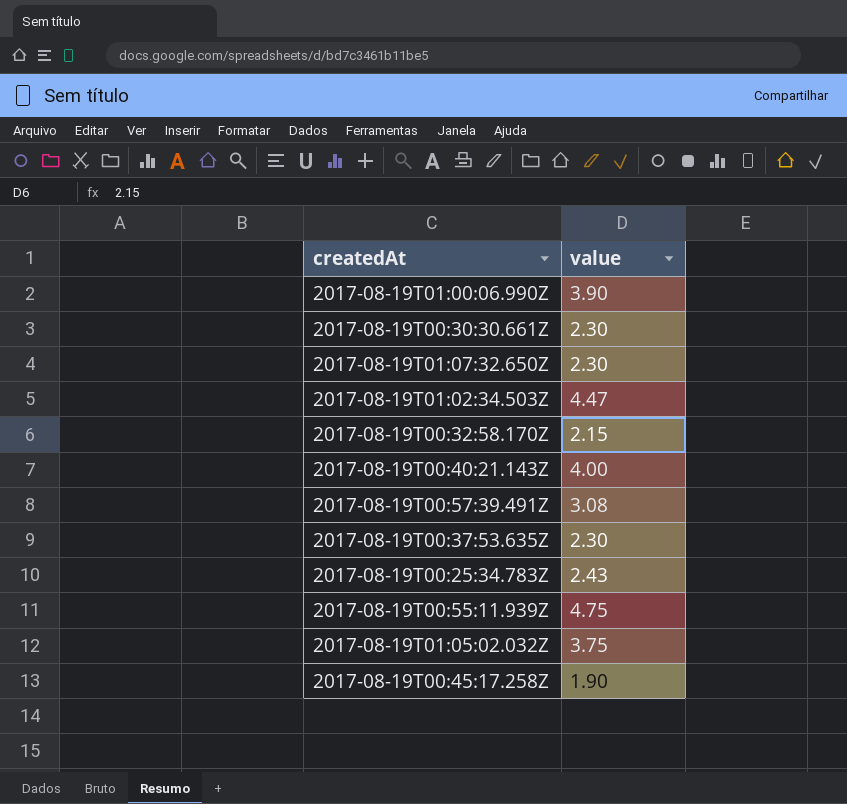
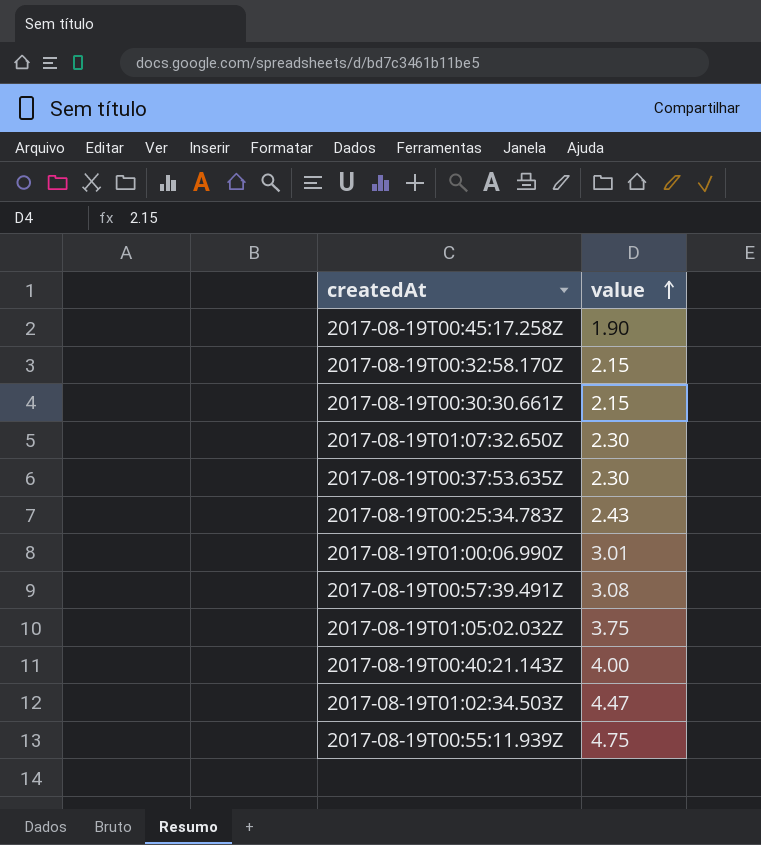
row order: none -> value ascending
2017-08-19T00:30:30.661Z | value: 2.30 -> 2.15
2017-08-19T01:00:06.990Z | value: 3.90 -> 3.01

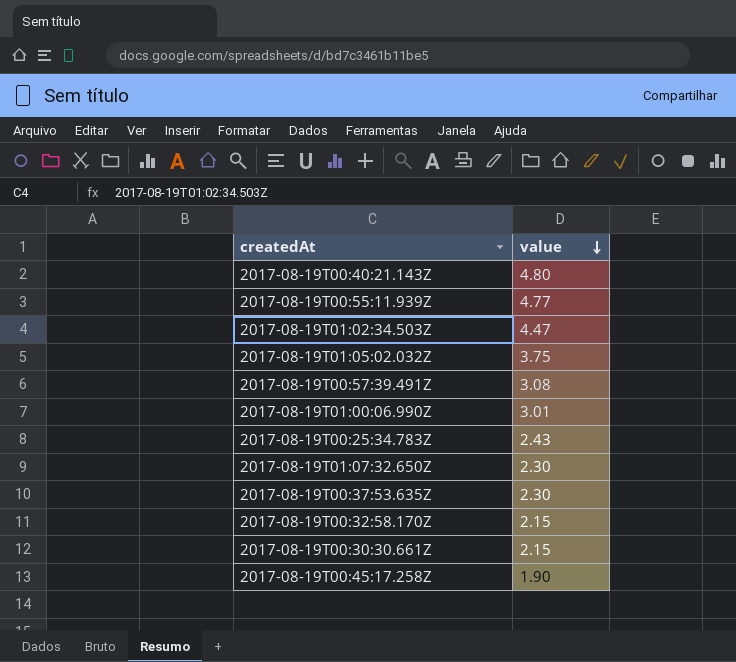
row order: value ascending -> value descending
2017-08-19T00:40:21.143Z | value: 4.00 -> 4.80
2017-08-19T00:55:11.939Z | value: 4.75 -> 4.77

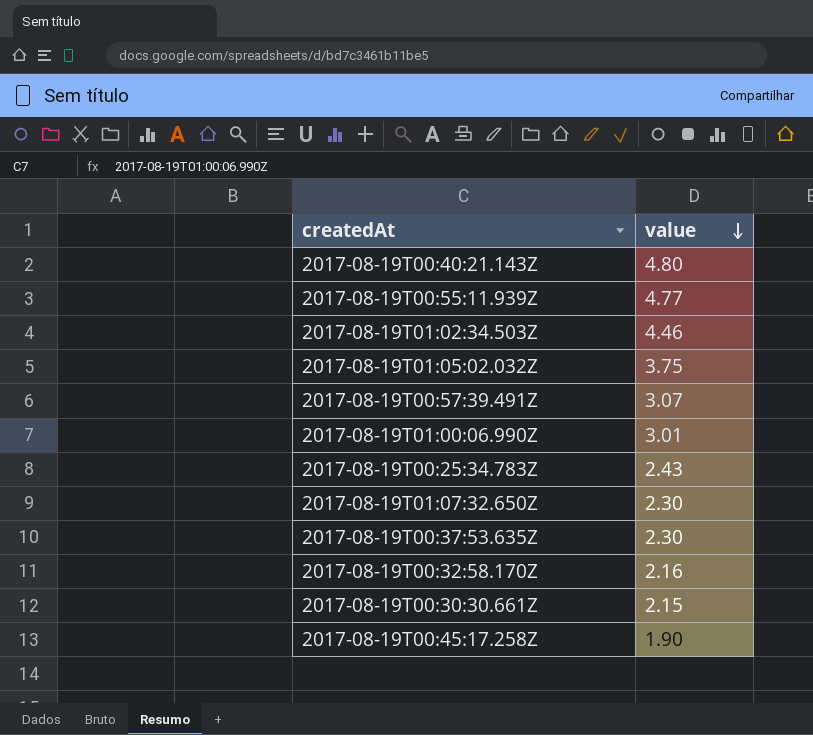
2017-08-19T01:02:34.503Z | value: 4.47 -> 4.46
2017-08-19T00:57:39.491Z | value: 3.08 -> 3.07
2017-08-19T00:32:58.170Z | value: 2.15 -> 2.16

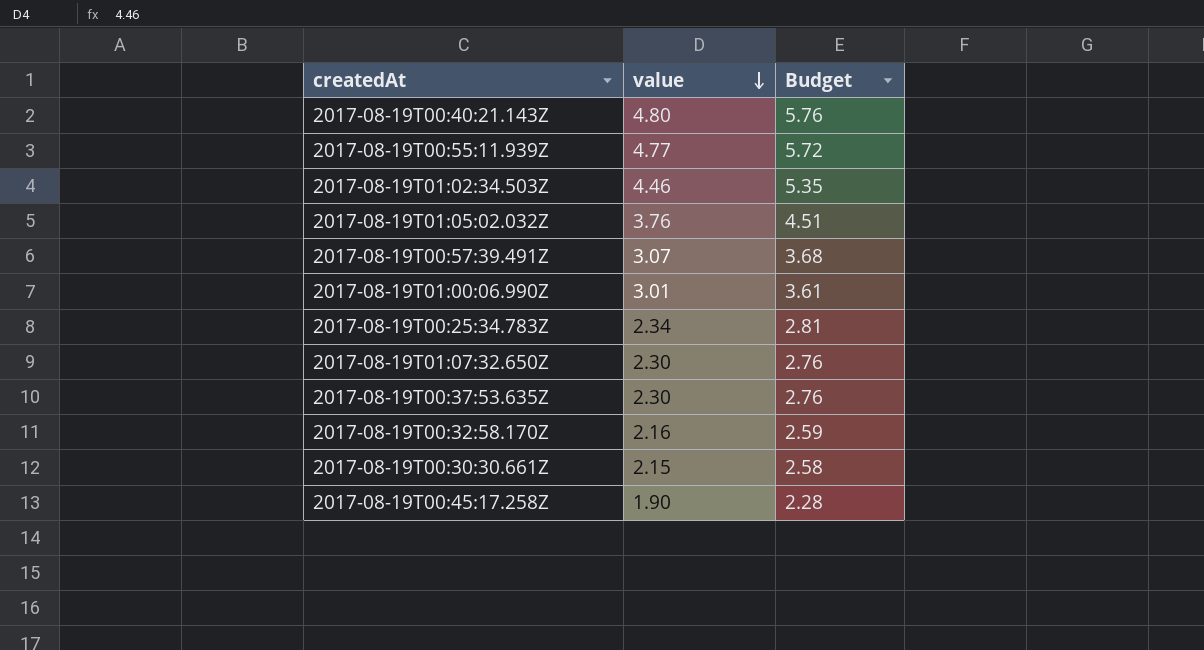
column Budget | formula: none -> [value] * 1.2
2017-08-19T01:05:02.032Z | value: 3.75 -> 3.76
2017-08-19T00:25:34.783Z | value: 2.43 -> 2.34

